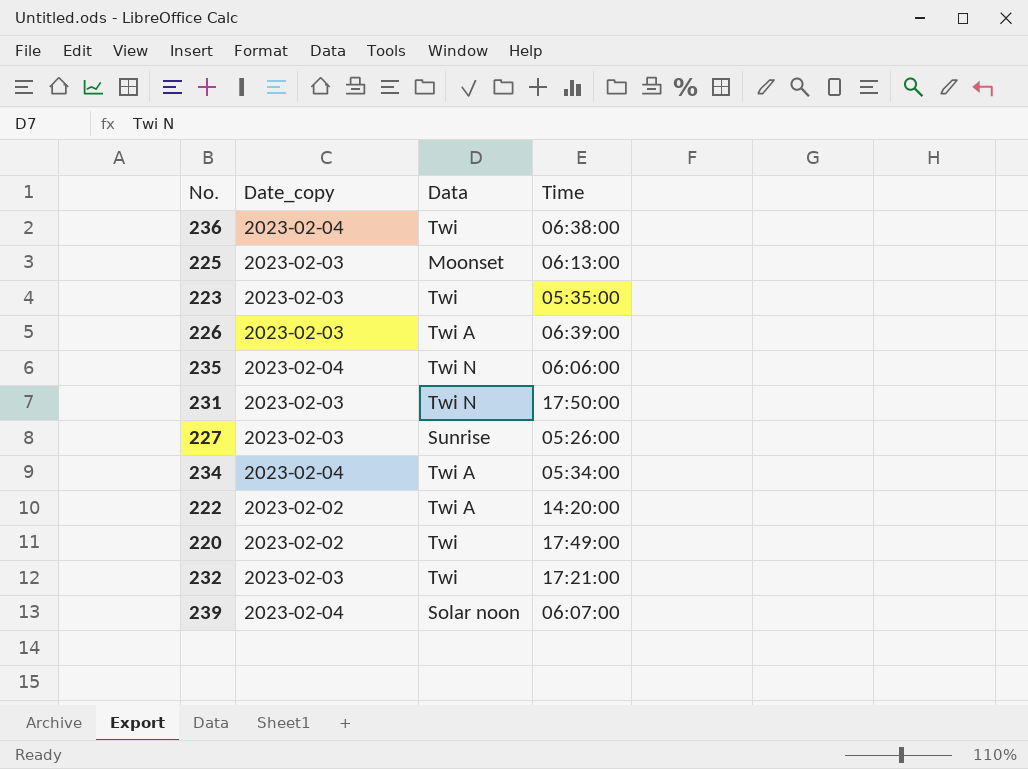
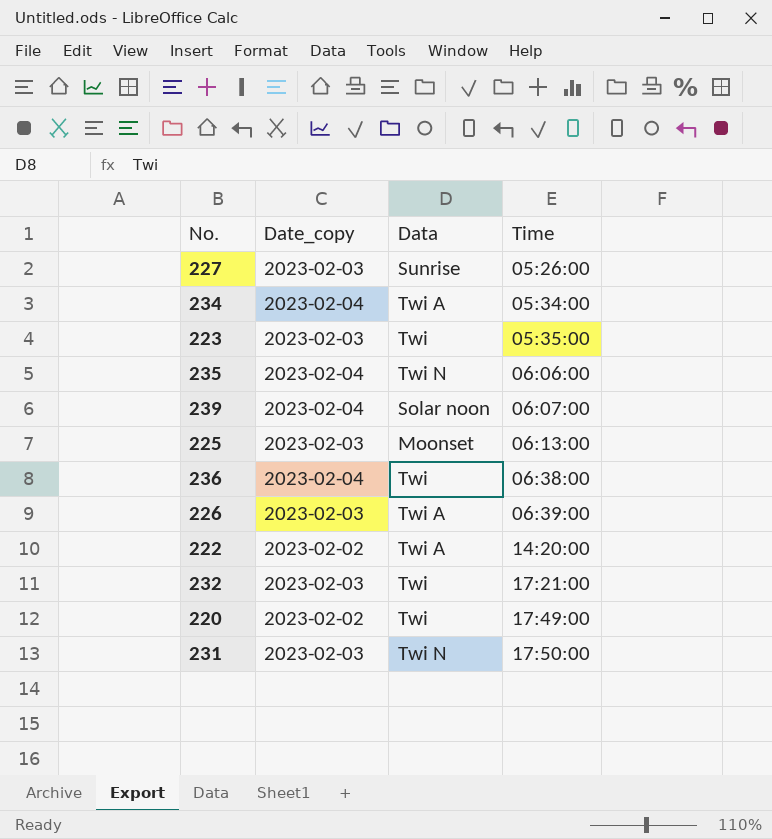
row order: none -> Time ascending

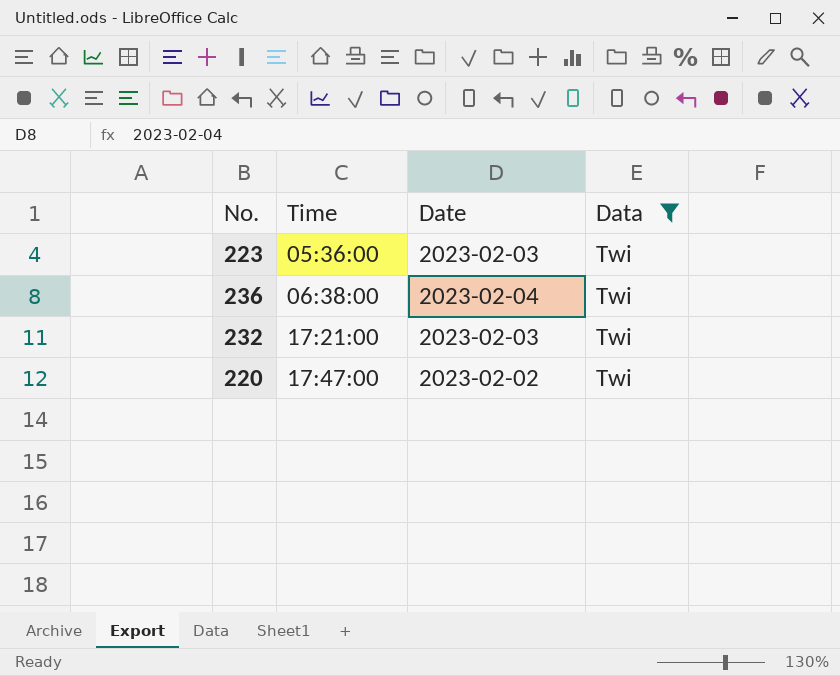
filter: none -> Data = Twi
column Time | position: 4 -> 2
column name: Date_copy -> Date
223 | Time: 05:35:00 -> 05:36:00
220 | Time: 17:49:00 -> 17:47:00

